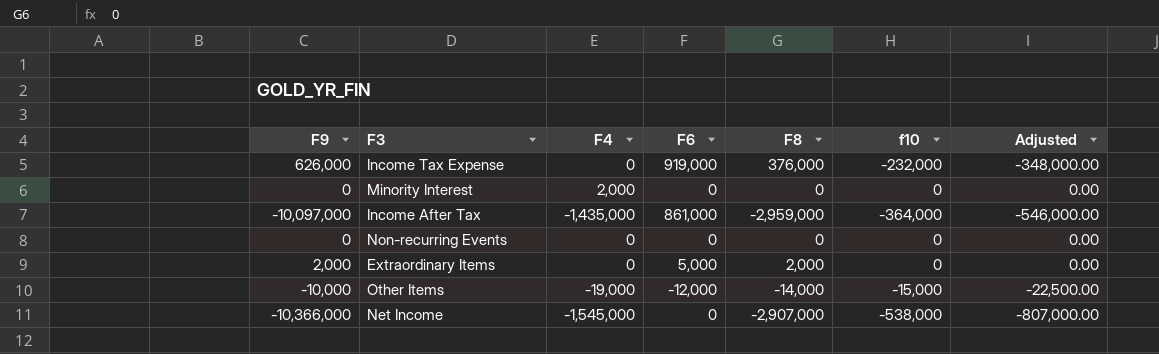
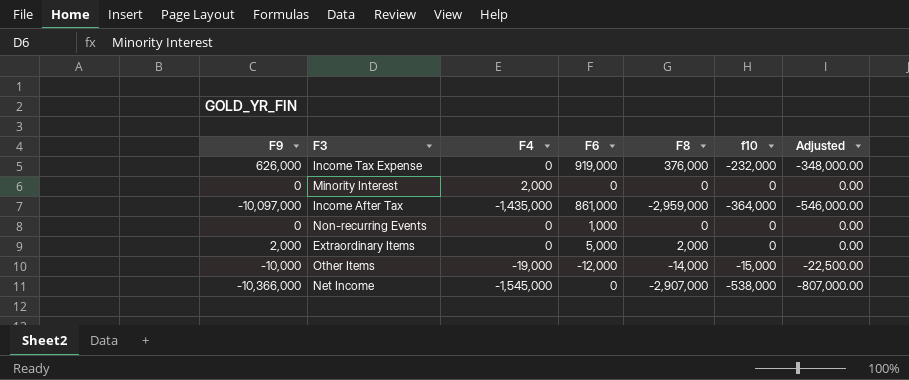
Non-recurring Events | F6: 0 -> 1,000

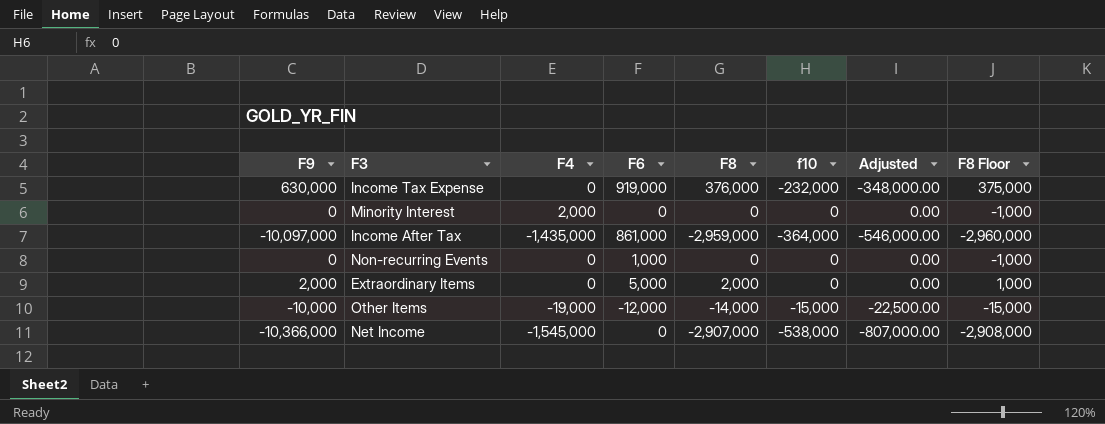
column F8 Floor | formula: none -> [F8] - 1000
Income Tax Expense | F9: 626,000 -> 630,000

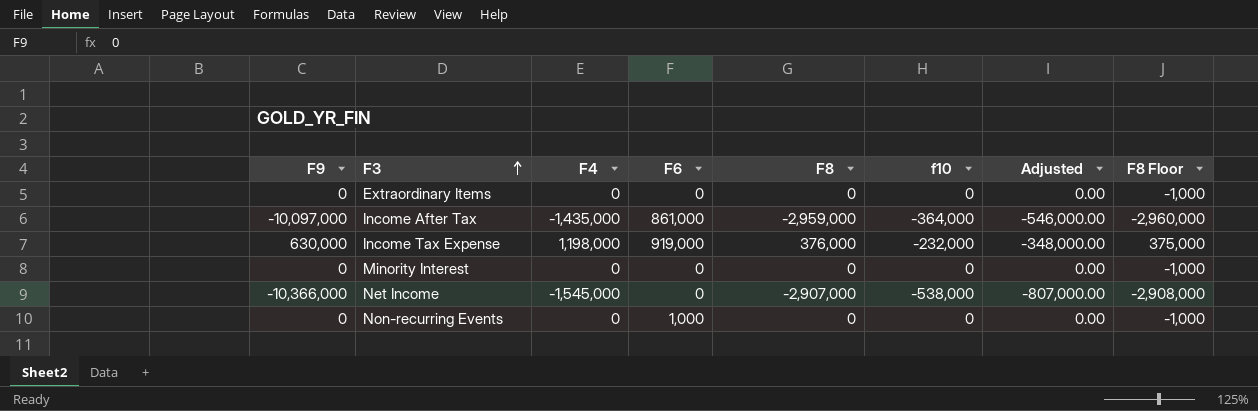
row order: none -> F3 ascending
row Other Items: -10,000 | -19,000 | -12,000 | -14,000 | -15,000 | -22,500.00 | -15,000 -> none
Extraordinary Items | F9: 2,000 -> 0
Extraordinary Items | F6: 5,000 -> 0
Extraordinary Items | F8: 2,000 -> 0
Extraordinary Items | F8 Floor: 1,000 -> -1,000
Income Tax Expense | F4: 0 -> 1,198,000
Minority Interest | F4: 2,000 -> 0

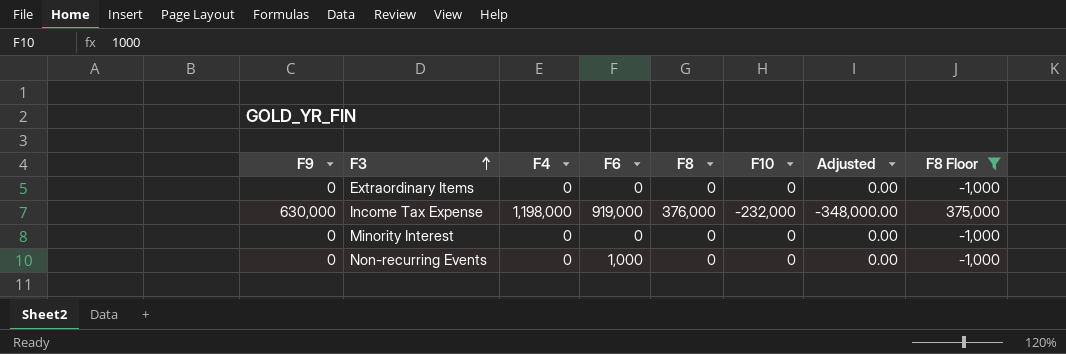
filter: none -> F8 Floor >= -1,000
column name: f10 -> F10

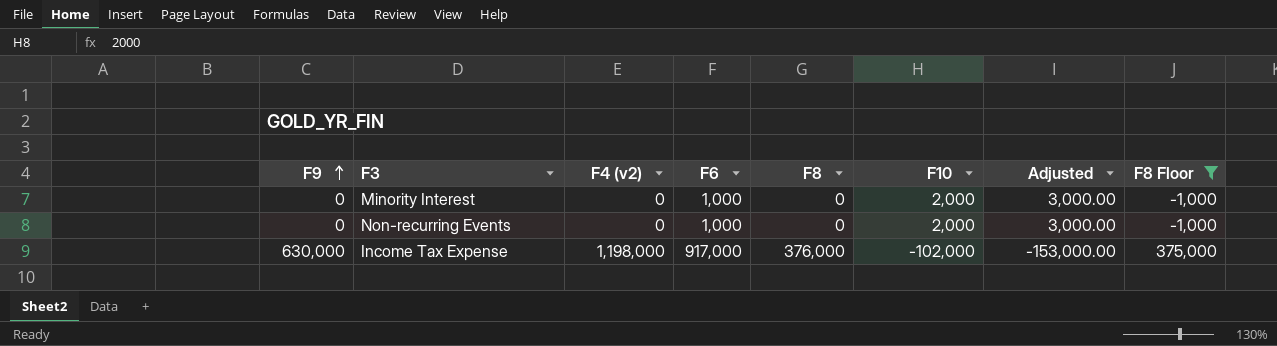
row order: F3 ascending -> F9 ascending
column name: F4 -> F4 (v2)
row Extraordinary Items: 0 | 0 | 0 | 0 | 0 | 0.00 | -1,000 -> none
Minority Interest | F6: 0 -> 1,000
Minority Interest | F10: 0 -> 2,000
Minority Interest | Adjusted: 0.00 -> 3,000.00
Non-recurring Events | F10: 0 -> 2,000
Non-recurring Events | Adjusted: 0.00 -> 3,000.00
Income Tax Expense | F6: 919,000 -> 917,000
Income Tax Expense | F10: -232,000 -> -102,000
Income Tax Expense | Adjusted: -348,000.00 -> -153,000.00

